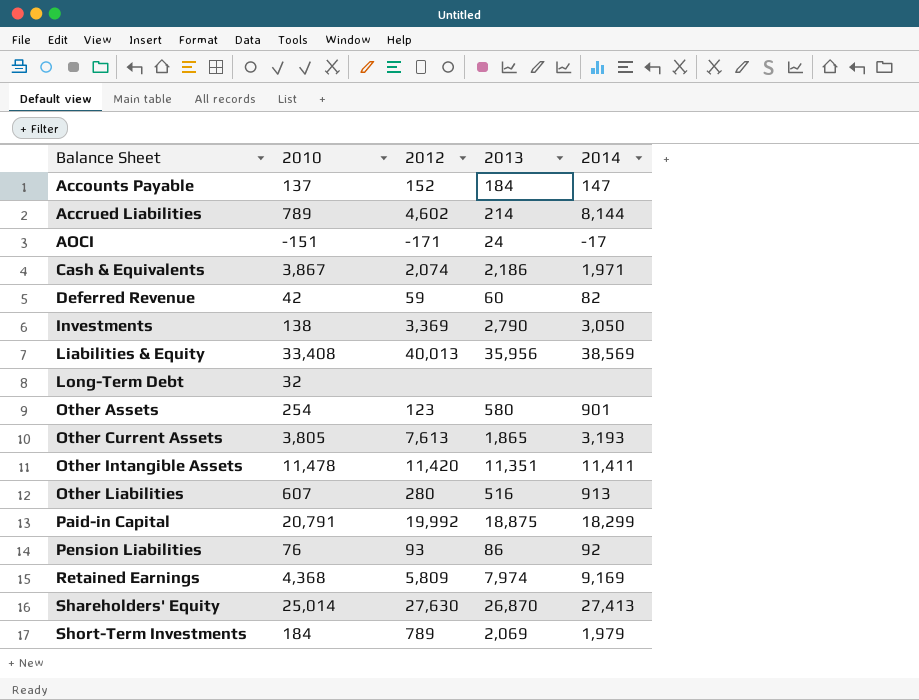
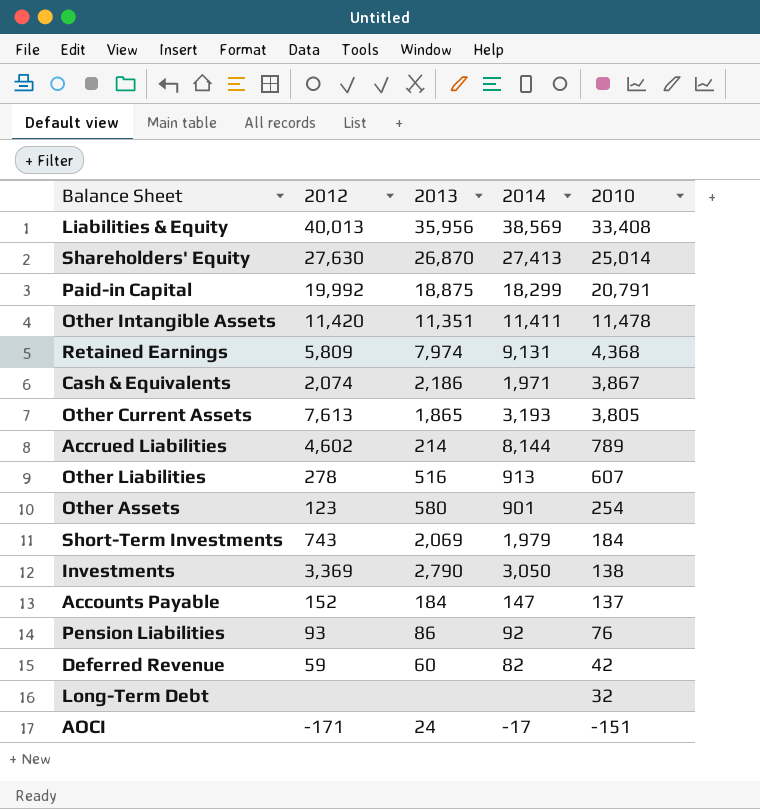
row order: Balance Sheet ascending -> 2010 descending
column 2010 | position: 2 -> 5
Retained Earnings | 2014: 9,169 -> 9,131
Other Liabilities | 2012: 280 -> 278
Short-Term Investments | 2012: 789 -> 743

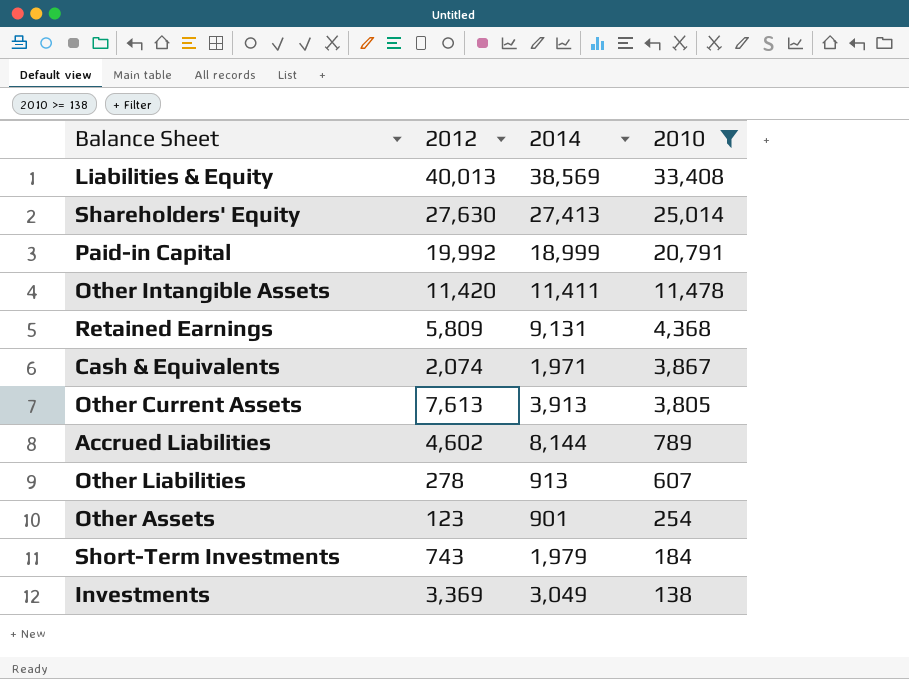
filter: none -> 2010 >= 138
column 2013 | position: 3 -> none
Paid-in Capital | 2014: 18,299 -> 18,999
Other Current Assets | 2014: 3,193 -> 3,913
Investments | 2014: 3,050 -> 3,049

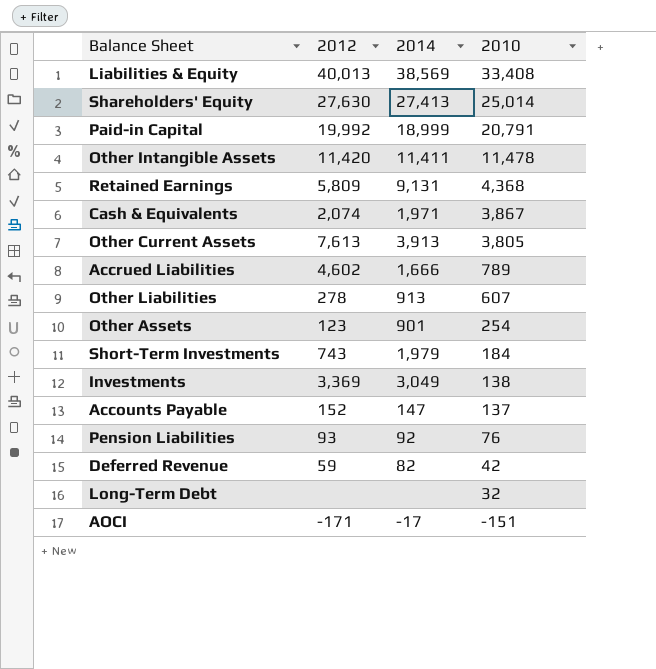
filter: 2010 >= 138 -> none
Accrued Liabilities | 2014: 8,144 -> 1,666

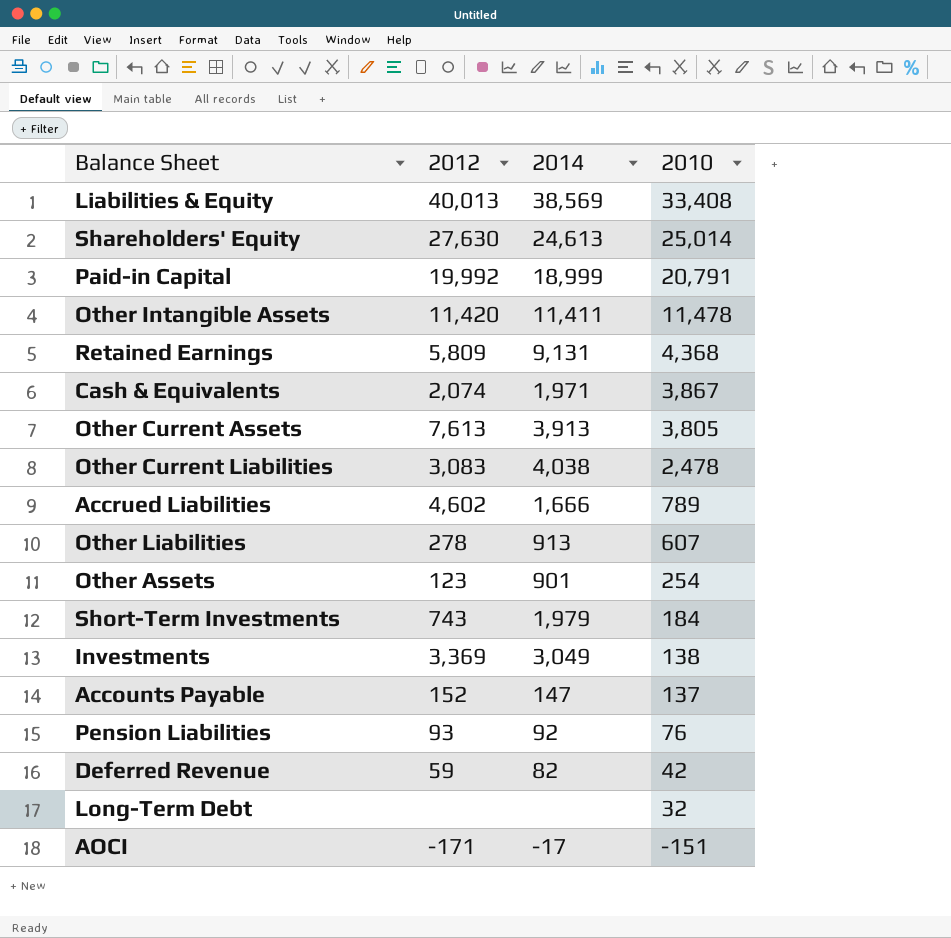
Shareholders' Equity | 2014: 27,413 -> 24,613
row Other Current Liabilities: none -> 3,083 | 4,038 | 2,478

